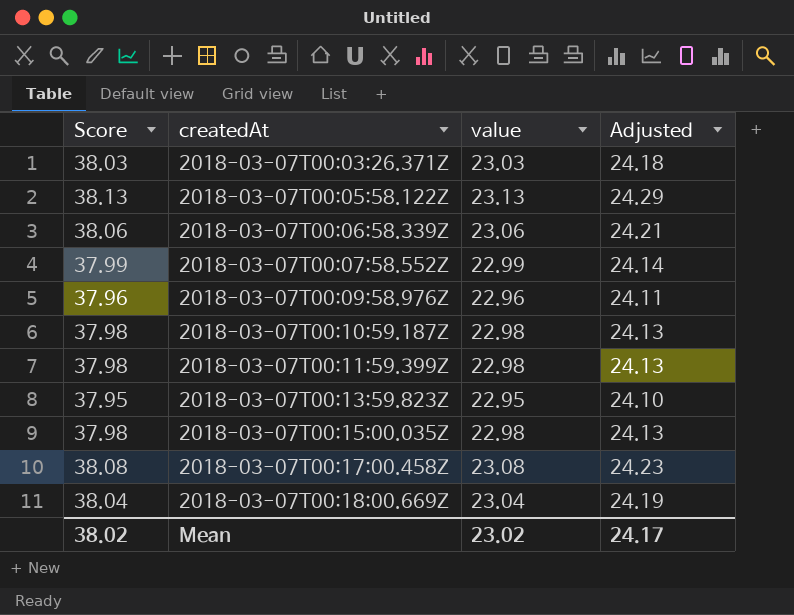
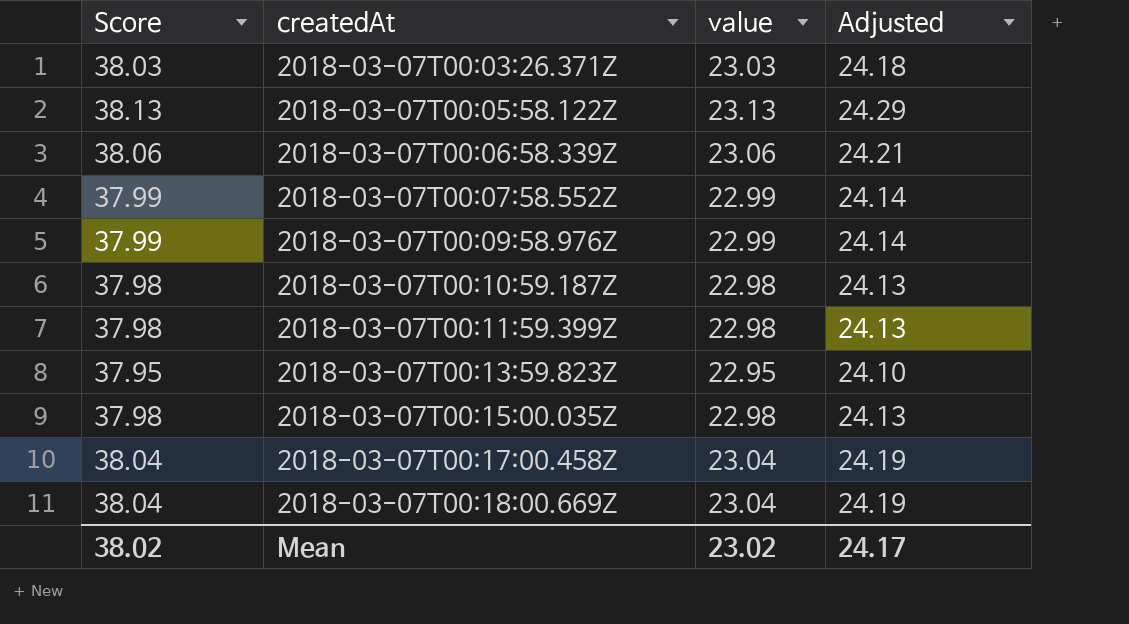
2018-03-07T00:09:58.976Z | Score: 37.96 -> 37.99
2018-03-07T00:09:58.976Z | value: 22.96 -> 22.99
2018-03-07T00:09:58.976Z | Adjusted: 24.11 -> 24.14
2018-03-07T00:17:00.458Z | Score: 38.08 -> 38.04
2018-03-07T00:17:00.458Z | value: 23.08 -> 23.04
2018-03-07T00:17:00.458Z | Adjusted: 24.23 -> 24.19

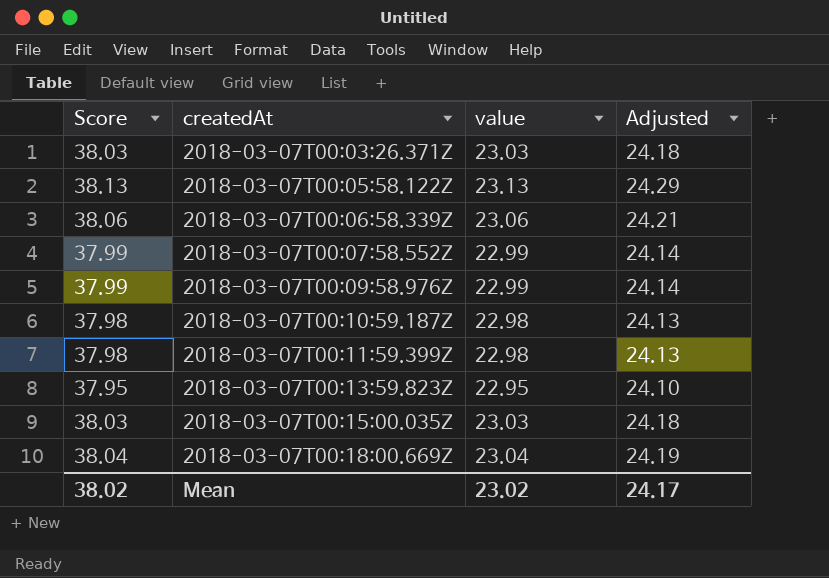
row 2018-03-07T00:17:00.458Z: 38.04 | 23.04 | 24.19 -> none
2018-03-07T00:15:00.035Z | Score: 37.98 -> 38.03
2018-03-07T00:15:00.035Z | value: 22.98 -> 23.03
2018-03-07T00:15:00.035Z | Adjusted: 24.13 -> 24.18

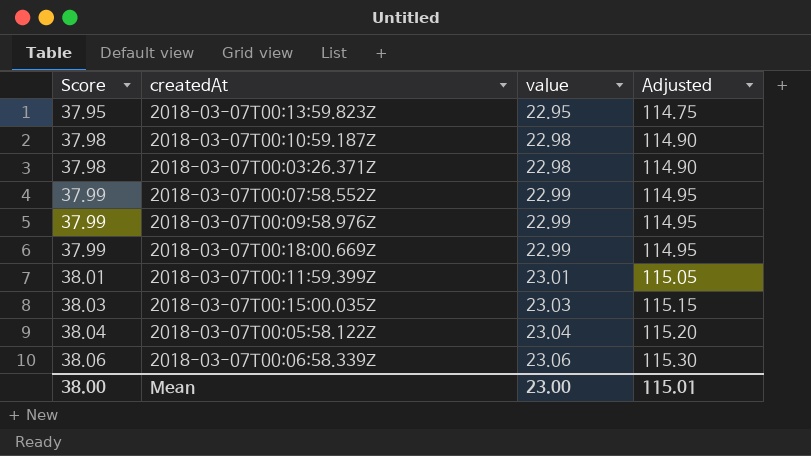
row order: createdAt ascending -> Score ascending
column Adjusted | formula: [value] * 1.05 -> [value] * 5
2018-03-07T00:03:26.371Z | Score: 38.03 -> 37.98
2018-03-07T00:03:26.371Z | value: 23.03 -> 22.98
2018-03-07T00:18:00.669Z | Score: 38.04 -> 37.99
2018-03-07T00:18:00.669Z | value: 23.04 -> 22.99
2018-03-07T00:11:59.399Z | Score: 37.98 -> 38.01
2018-03-07T00:11:59.399Z | value: 22.98 -> 23.01
2018-03-07T00:05:58.122Z | Score: 38.13 -> 38.04
2018-03-07T00:05:58.122Z | value: 23.13 -> 23.04
Mean | Score: 38.02 -> 38.00
Mean | value: 23.02 -> 23.00
Mean | Adjusted: 24.17 -> 115.01

